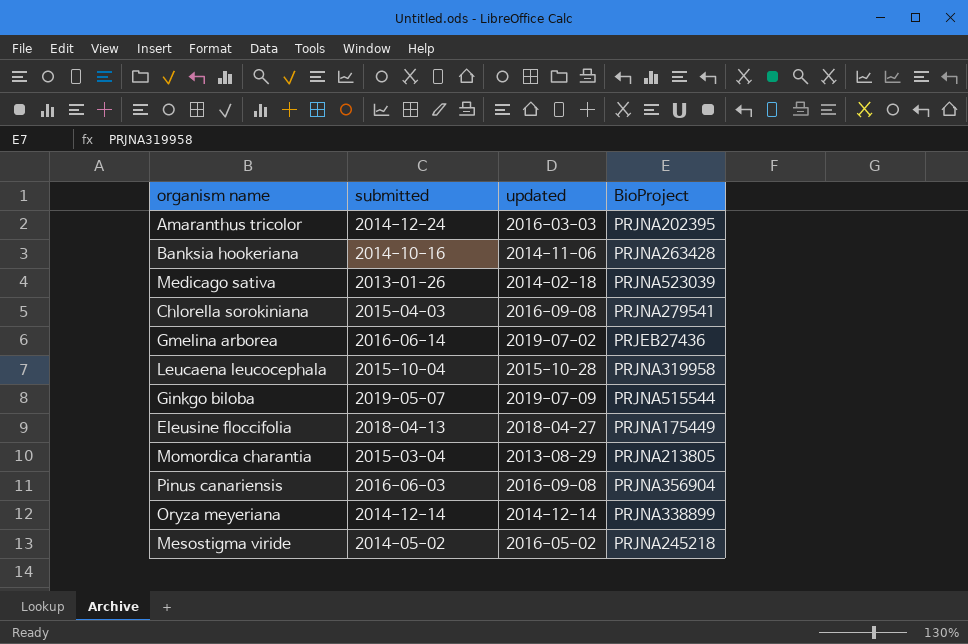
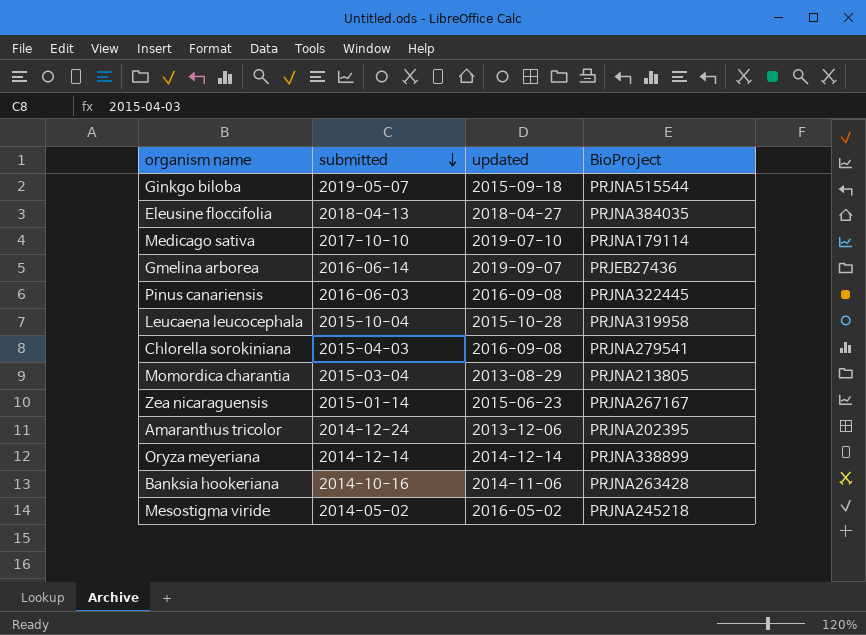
row order: none -> submitted descending
Ginkgo biloba | updated: 2019-07-09 -> 2015-09-18
Eleusine floccifolia | BioProject: PRJNA175449 -> PRJNA384035
Medicago sativa | submitted: 2013-01-26 -> 2017-10-10
Medicago sativa | updated: 2014-02-18 -> 2019-07-10
Medicago sativa | BioProject: PRJNA523039 -> PRJNA179114
Gmelina arborea | updated: 2019-07-02 -> 2019-09-07
Pinus canariensis | BioProject: PRJNA356904 -> PRJNA322445
row Zea nicaraguensis: none -> 2015-01-14 | 2015-06-23 | PRJNA267167
Amaranthus tricolor | updated: 2016-03-03 -> 2013-12-06

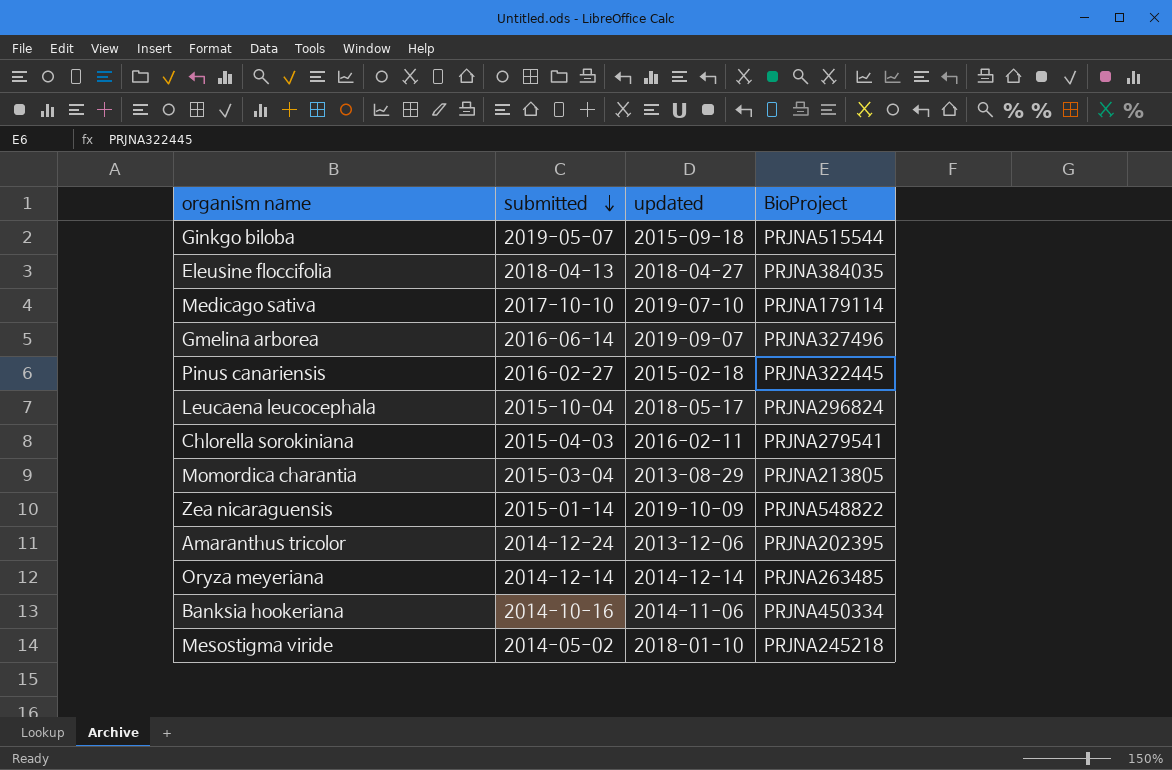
Gmelina arborea | BioProject: PRJEB27436 -> PRJNA327496
Pinus canariensis | submitted: 2016-06-03 -> 2016-02-27
Pinus canariensis | updated: 2016-09-08 -> 2015-02-18
Leucaena leucocephala | updated: 2015-10-28 -> 2018-05-17
Leucaena leucocephala | BioProject: PRJNA319958 -> PRJNA296824
Chlorella sorokiniana | updated: 2016-09-08 -> 2016-02-11
Zea nicaraguensis | updated: 2015-06-23 -> 2019-10-09
Zea nicaraguensis | BioProject: PRJNA267167 -> PRJNA548822
Oryza meyeriana | BioProject: PRJNA338899 -> PRJNA263485
Banksia hookeriana | BioProject: PRJNA263428 -> PRJNA450334
Mesostigma viride | updated: 2016-05-02 -> 2018-01-10

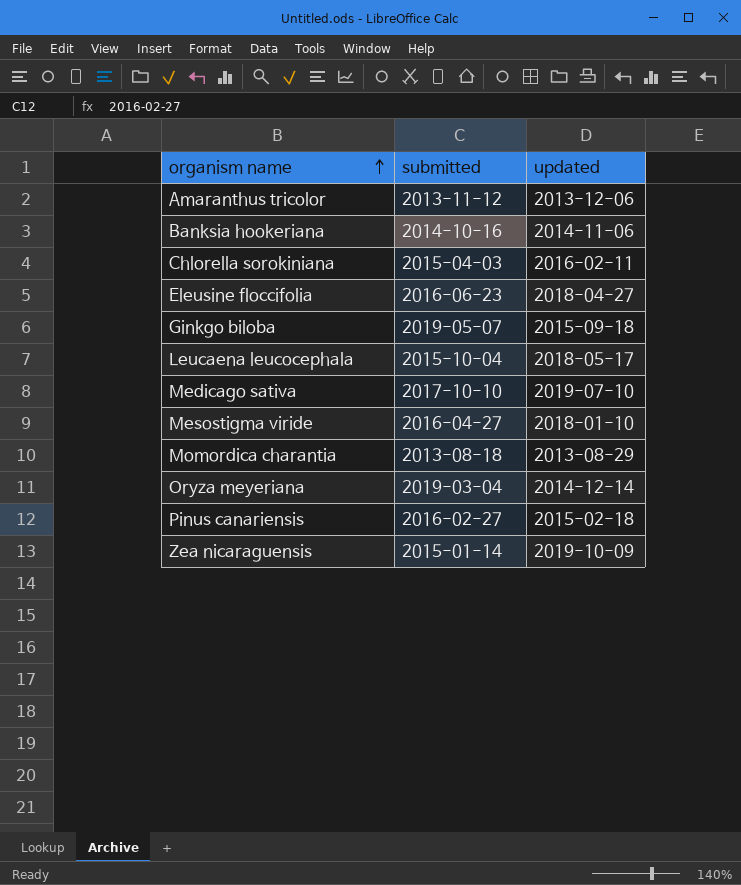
row order: submitted descending -> organism name ascending
column BioProject | position: 4 -> none
row Gmelina arborea: 2016-06-14 | 2019-09-07 | PRJNA327496 -> none
Amaranthus tricolor | submitted: 2014-12-24 -> 2013-11-12
Eleusine floccifolia | submitted: 2018-04-13 -> 2016-06-23
Mesostigma viride | submitted: 2014-05-02 -> 2016-04-27
Momordica charantia | submitted: 2015-03-04 -> 2013-08-18
Oryza meyeriana | submitted: 2014-12-14 -> 2019-03-04

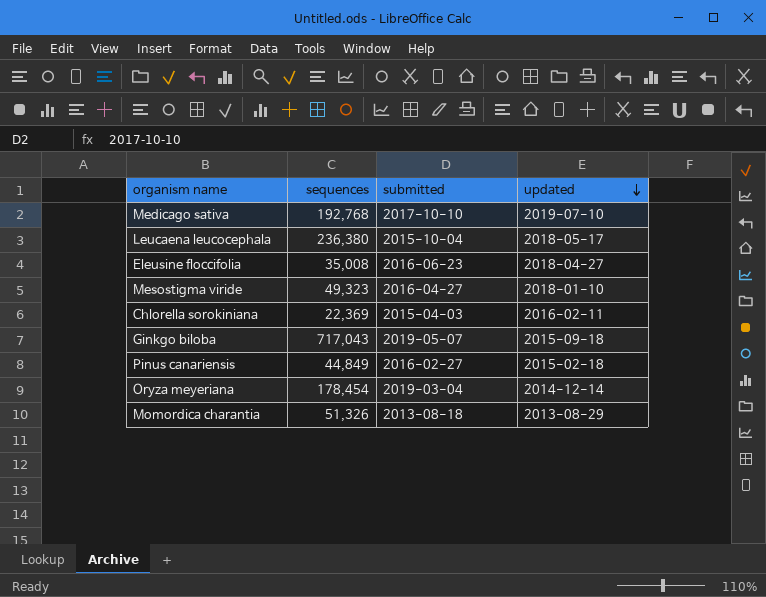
row order: organism name ascending -> updated descending
column sequences | position: none -> 2
row Amaranthus tricolor: 2013-11-12 | 2013-12-06 -> none
row Banksia hookeriana: 2014-10-16 | 2014-11-06 -> none
row Zea nicaraguensis: 2015-01-14 | 2019-10-09 -> none

